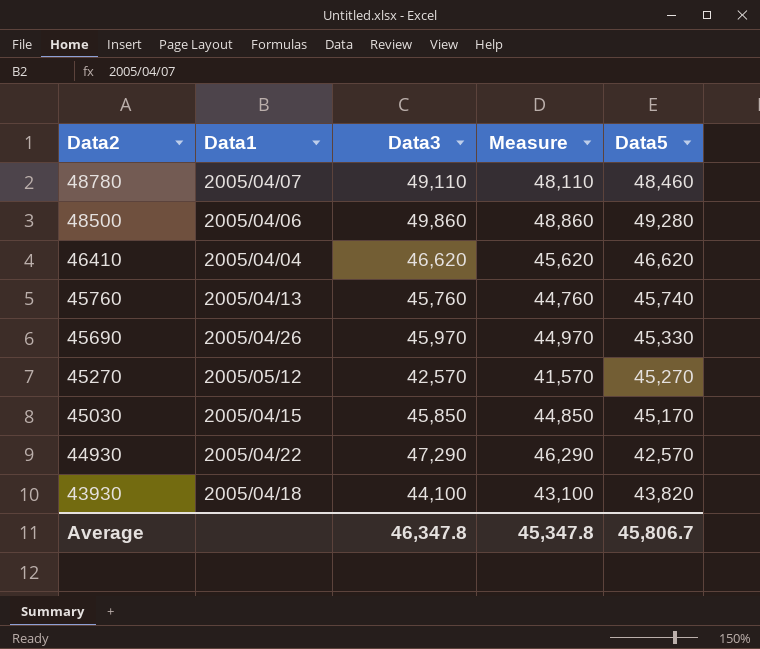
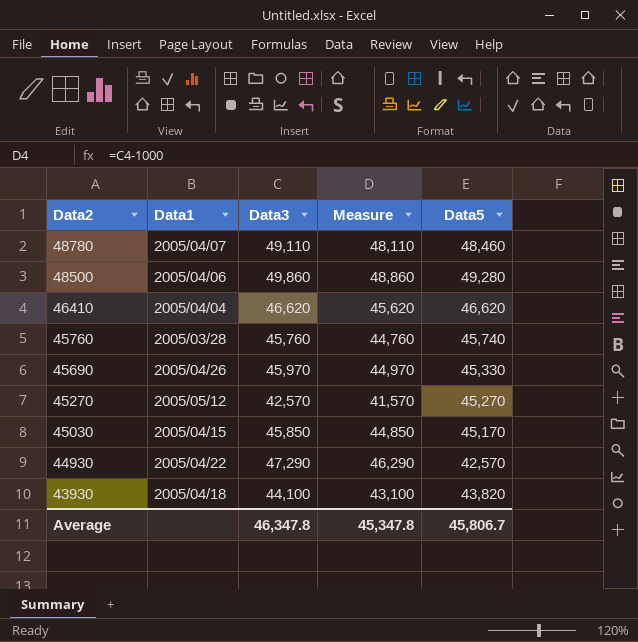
45760 | Data1: 2005/04/13 -> 2005/03/28

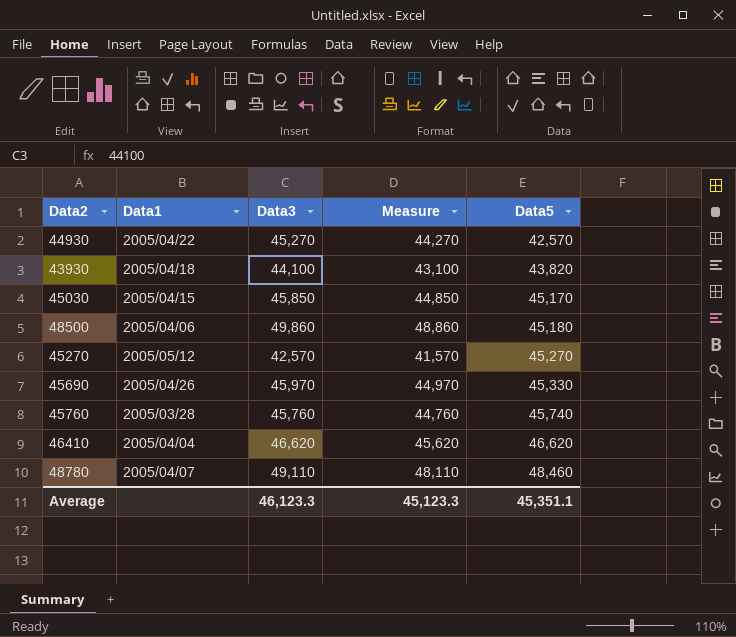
row order: Data2 descending -> Data5 ascending
44930 | Data3: 47,290 -> 45,270
44930 | Measure: 46,290 -> 44,270
48500 | Data5: 49,280 -> 45,180
Average | Data3: 46,347.8 -> 46,123.3
Average | Measure: 45,347.8 -> 45,123.3
Average | Data5: 45,806.7 -> 45,351.1

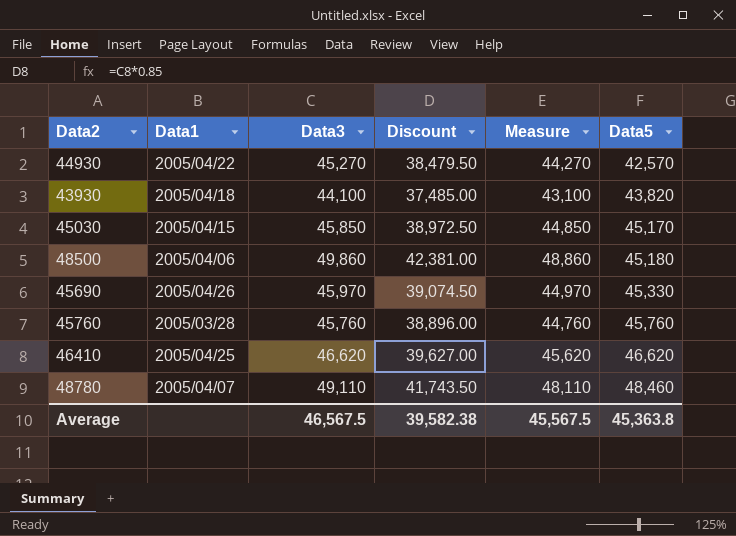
column Discount | formula: none -> [Data3] * 0.85
row 45270: 2005/05/12 | 42,570 | 41,570 | 45,270 -> none
45760 | Data5: 45,740 -> 45,760
46410 | Data1: 2005/04/04 -> 2005/04/25
Average | Data3: 46,123.3 -> 46,567.5
Average | Measure: 45,123.3 -> 45,567.5
Average | Data5: 45,351.1 -> 45,363.8

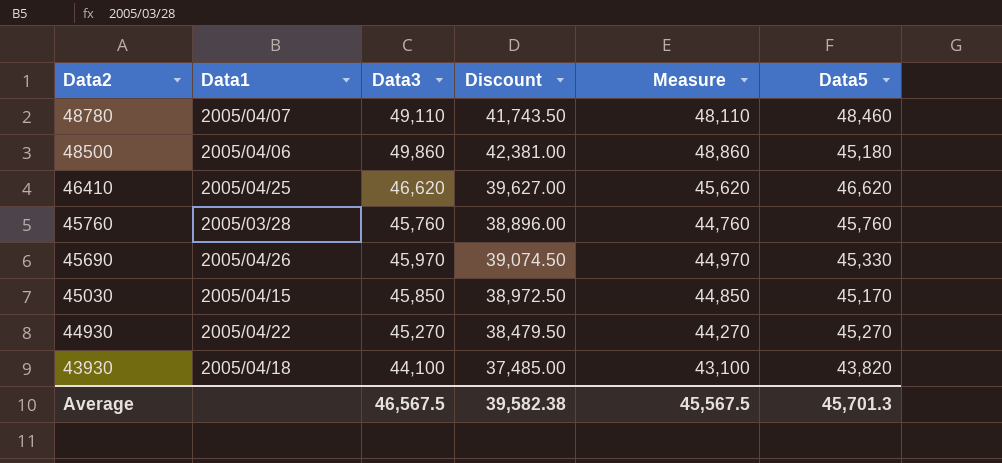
row order: Data5 ascending -> Data2 descending
44930 | Data5: 42,570 -> 45,270
Average | Data5: 45,363.8 -> 45,701.3

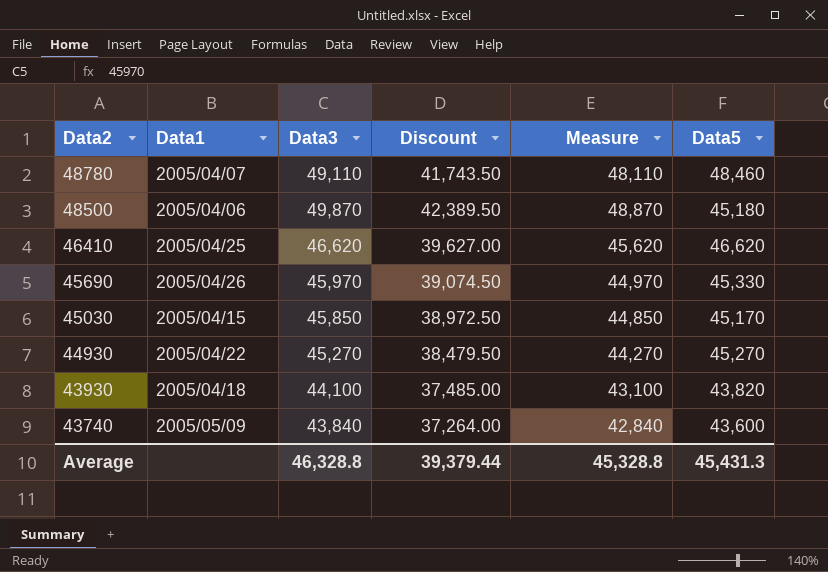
row 45760: 2005/03/28 | 45,760 | 38,896.00 | 44,760 | 45,760 -> none
48500 | Data3: 49,860 -> 49,870
48500 | Discount: 42,381.00 -> 42,389.50
48500 | Measure: 48,860 -> 48,870
row 43740: none -> 2005/05/09 | 43,840 | 37,264.00 | 42,840 | 43,600
Average | Data3: 46,567.5 -> 46,328.8
Average | Discount: 39,582.38 -> 39,379.44
Average | Measure: 45,567.5 -> 45,328.8
Average | Data5: 45,701.3 -> 45,431.3

